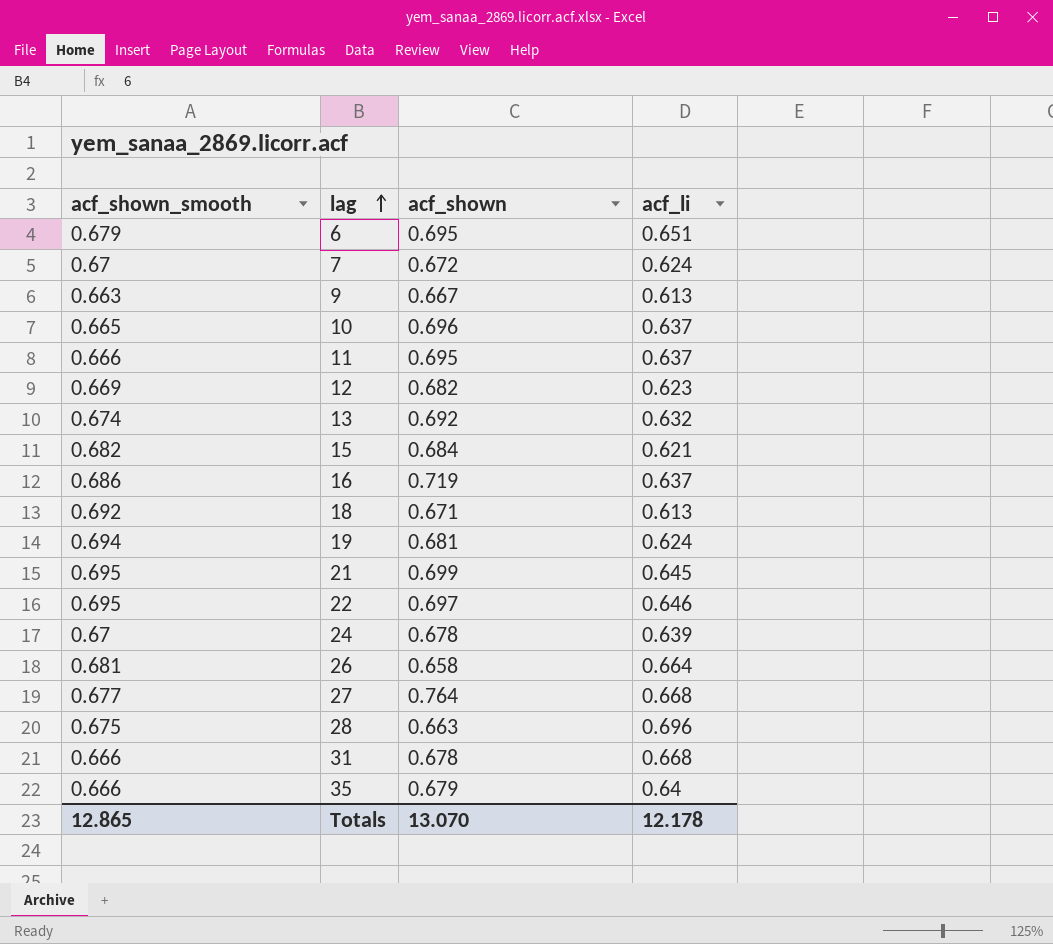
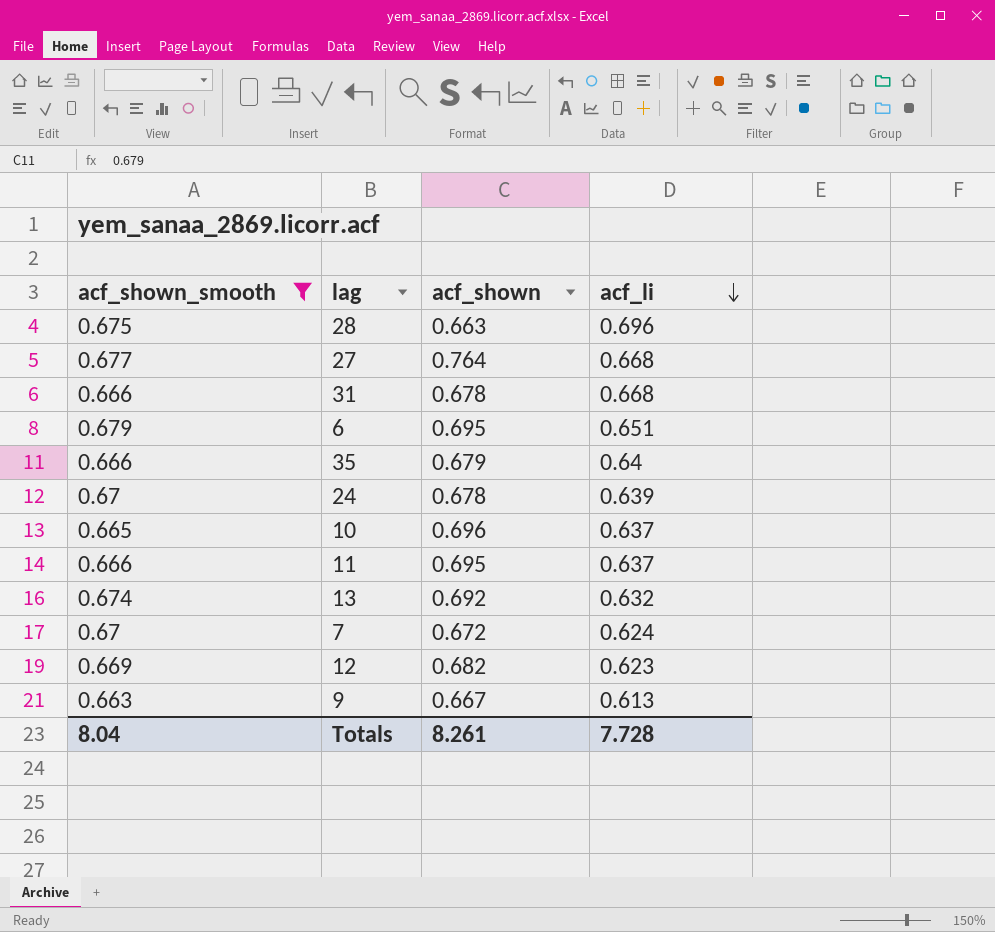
filter: none -> acf_shown_smooth <= 0.679
row order: lag ascending -> acf_li descending
Totals | acf_shown_smooth: 12.865 -> 8.04
Totals | acf_shown: 13.070 -> 8.261
Totals | acf_li: 12.178 -> 7.728

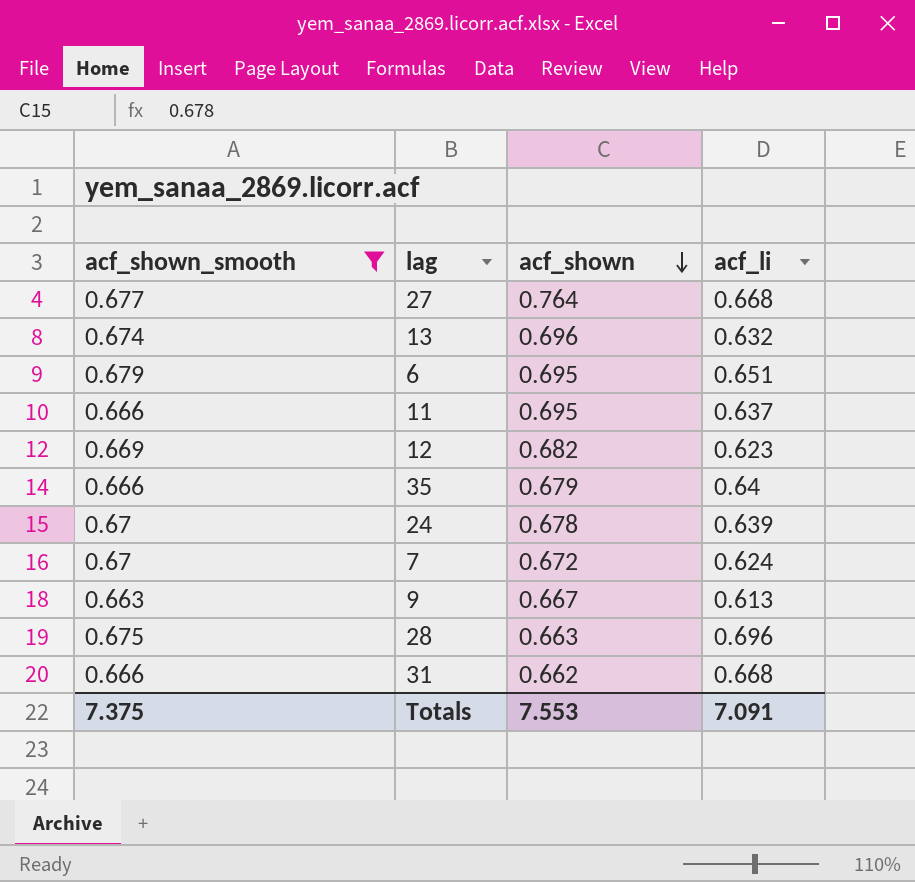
row order: acf_li descending -> acf_shown descending
row 10: 0.665 | 0.696 | 0.637 -> none
13 | acf_shown: 0.692 -> 0.696
31 | acf_shown: 0.678 -> 0.662
Totals | acf_shown_smooth: 8.04 -> 7.375
Totals | acf_shown: 8.261 -> 7.553
Totals | acf_li: 7.728 -> 7.091

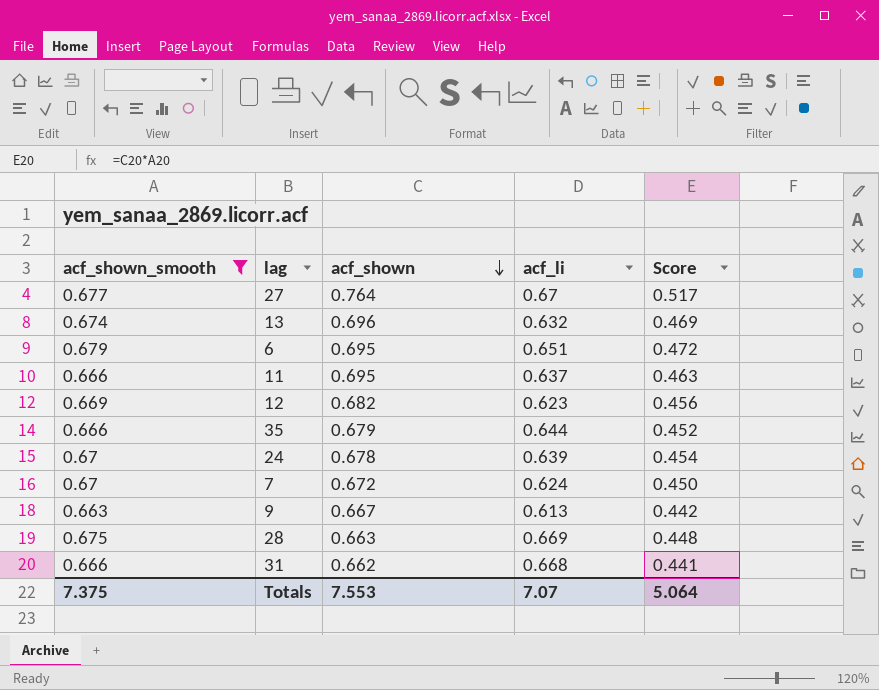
column Score | formula: none -> [acf_shown_smooth] * [acf_shown]
27 | acf_li: 0.668 -> 0.67
35 | acf_li: 0.64 -> 0.644
28 | acf_li: 0.696 -> 0.669
Totals | acf_li: 7.091 -> 7.07

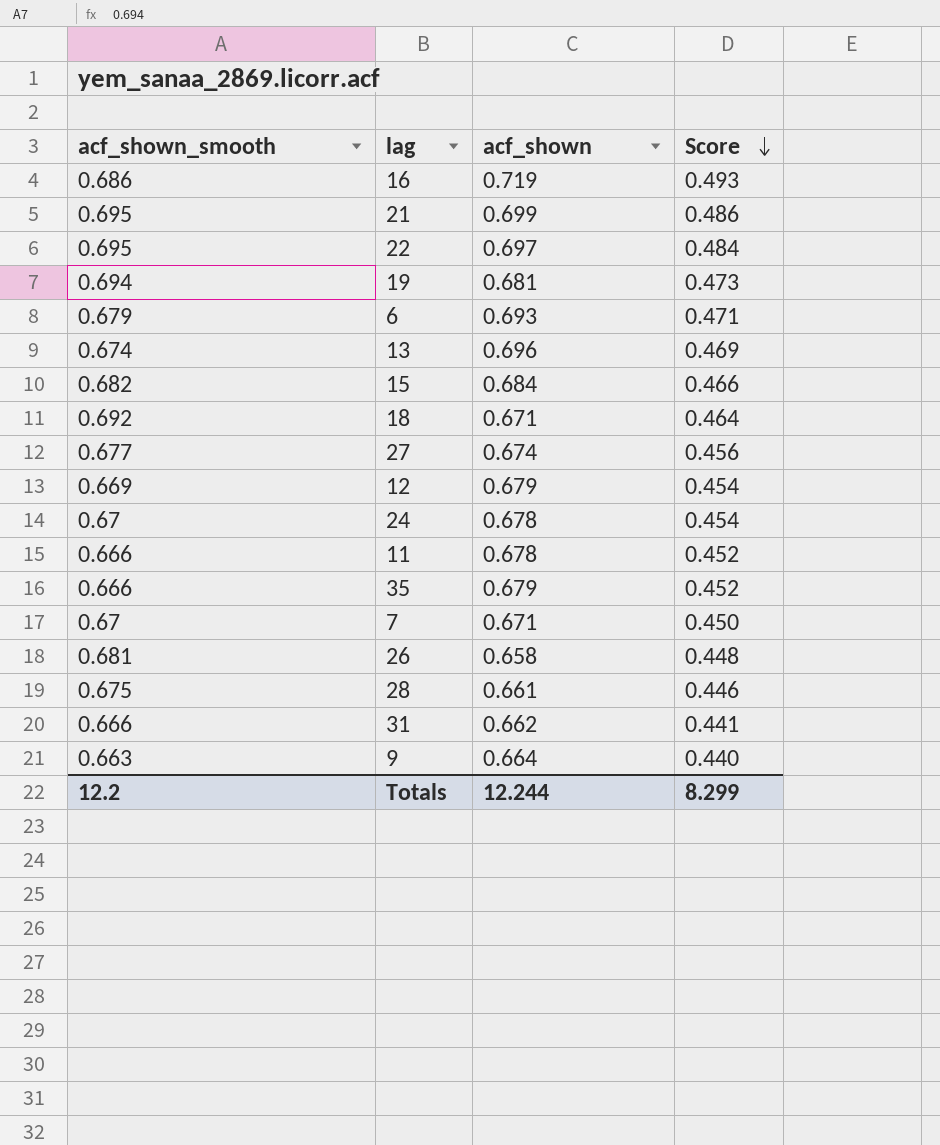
filter: acf_shown_smooth <= 0.679 -> none
row order: acf_shown descending -> Score descending
column acf_li | position: 4 -> none
6 | acf_shown: 0.695 -> 0.693
6 | Score: 0.472 -> 0.471
27 | acf_shown: 0.764 -> 0.674
27 | Score: 0.517 -> 0.456
12 | acf_shown: 0.682 -> 0.679
12 | Score: 0.456 -> 0.454
11 | acf_shown: 0.695 -> 0.678
11 | Score: 0.463 -> 0.452
7 | acf_shown: 0.672 -> 0.671
28 | acf_shown: 0.663 -> 0.661
28 | Score: 0.448 -> 0.446
9 | acf_shown: 0.667 -> 0.664
9 | Score: 0.442 -> 0.440
Totals | acf_shown_smooth: 7.375 -> 12.2
Totals | acf_shown: 7.553 -> 12.244
Totals | Score: 5.064 -> 8.299

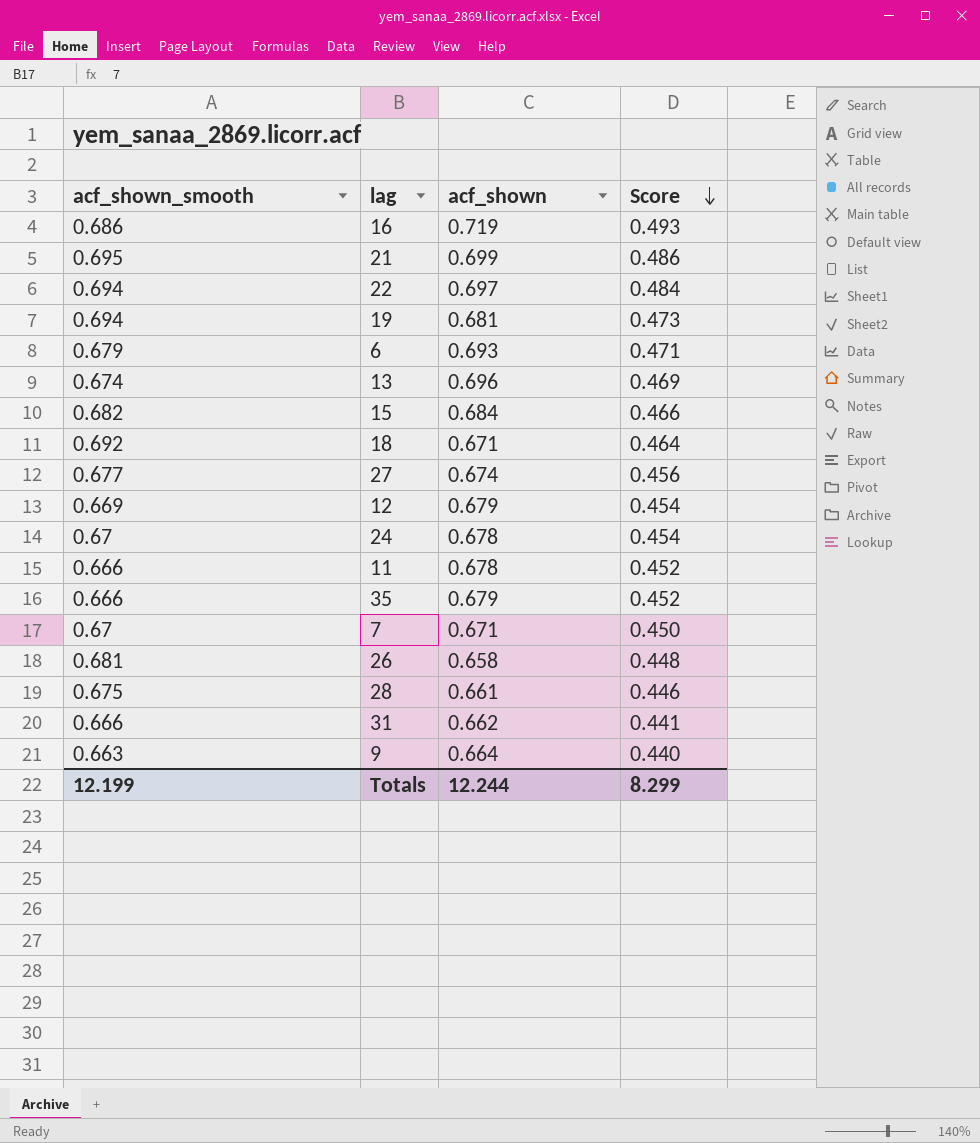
22 | acf_shown_smooth: 0.695 -> 0.694
Totals | acf_shown_smooth: 12.2 -> 12.199

